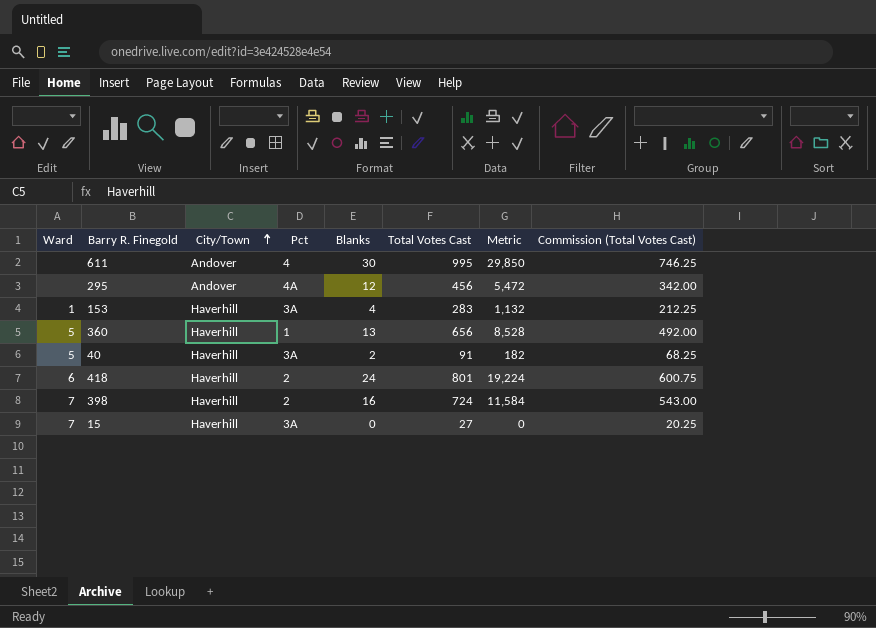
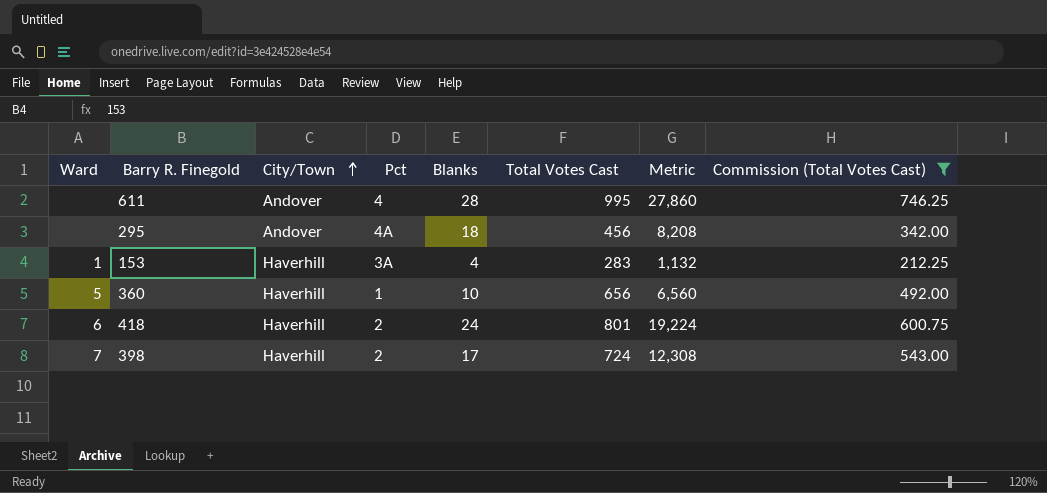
filter: none -> Commission (Total Votes Cast) >= 212.25
611 | Blanks: 30 -> 28
611 | Metric: 29,850 -> 27,860
295 | Blanks: 12 -> 18
295 | Metric: 5,472 -> 8,208
360 | Blanks: 13 -> 10
360 | Metric: 8,528 -> 6,560
398 | Blanks: 16 -> 17
398 | Metric: 11,584 -> 12,308

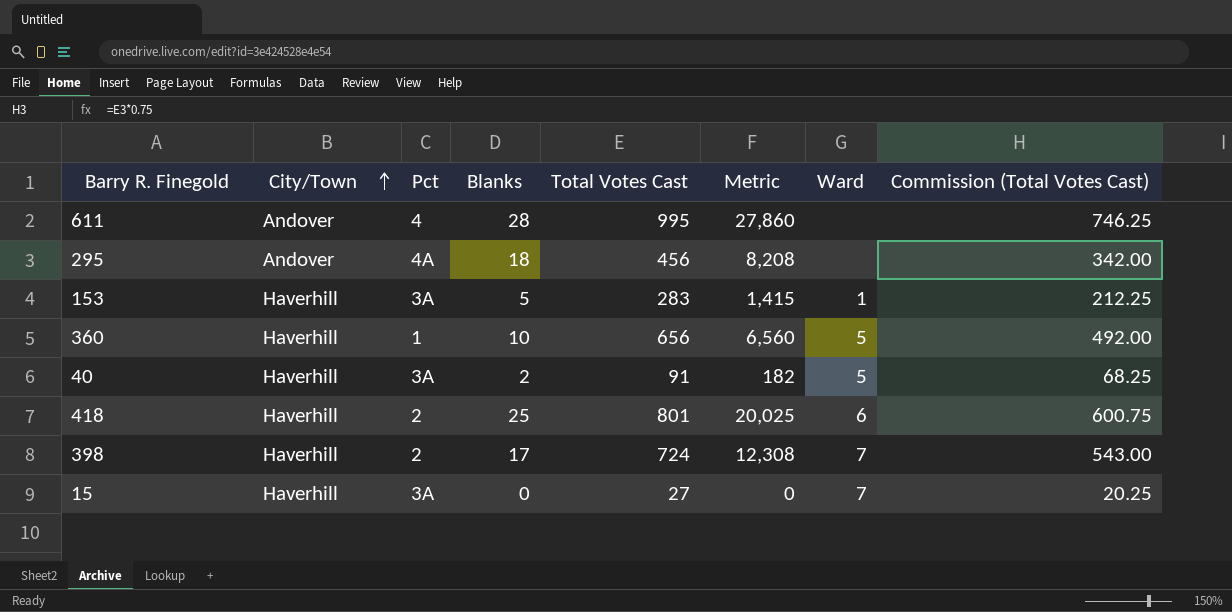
filter: Commission (Total Votes Cast) >= 212.25 -> none
column Ward | position: 1 -> 7
153 | Blanks: 4 -> 5
153 | Metric: 1,132 -> 1,415
418 | Blanks: 24 -> 25
418 | Metric: 19,224 -> 20,025

